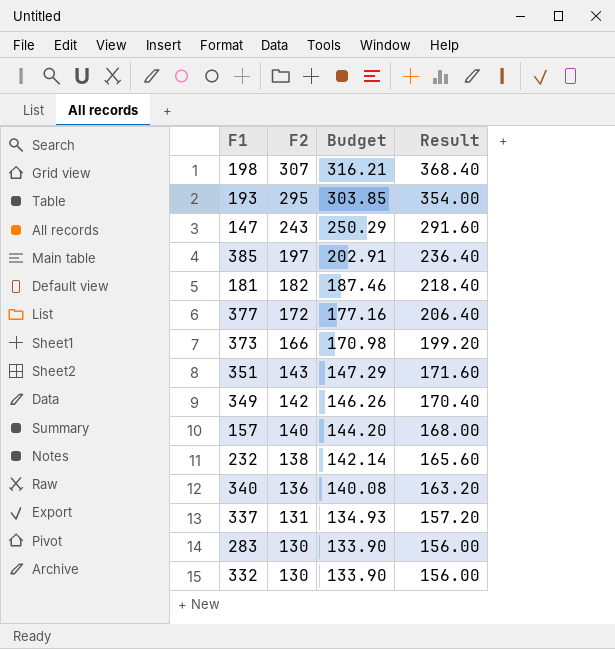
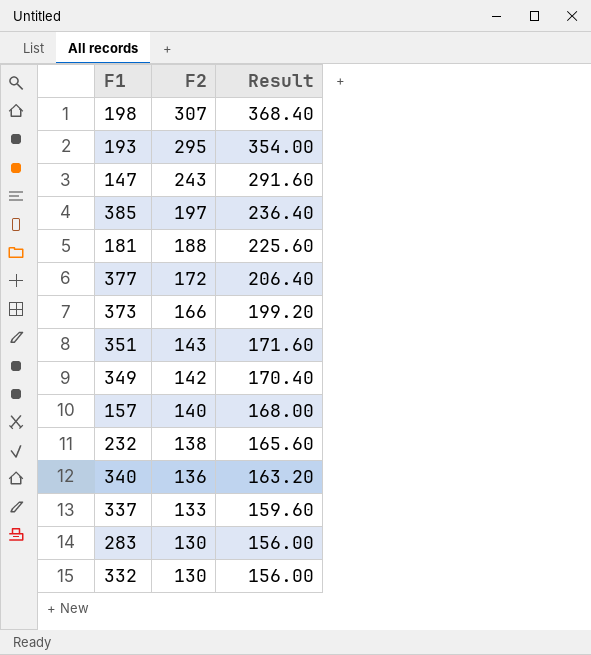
column Budget | formula: [F2] * 1.03 -> none
181 | F2: 182 -> 188
181 | Result: 218.40 -> 225.60
337 | F2: 131 -> 133
337 | Result: 157.20 -> 159.60

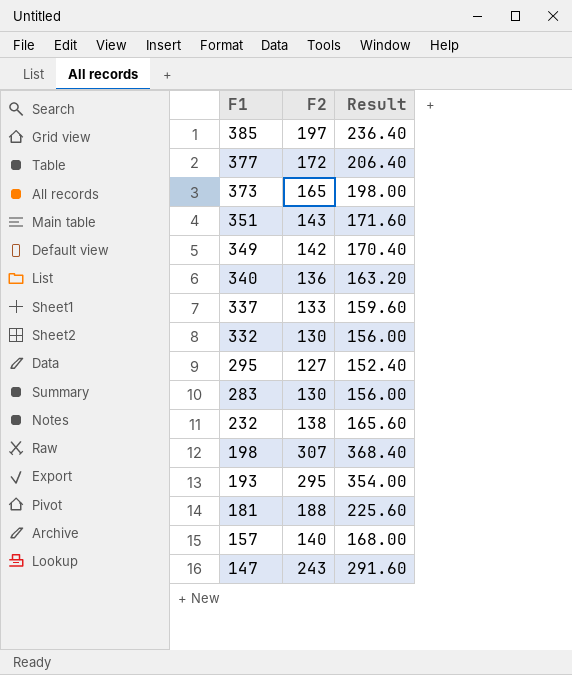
row order: F2 descending -> F1 descending
373 | F2: 166 -> 165
373 | Result: 199.20 -> 198.00
row 295: none -> 127 | 152.40

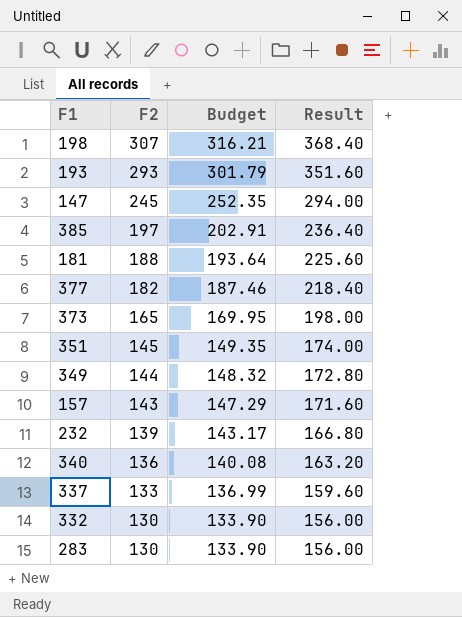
row order: F1 descending -> F2 descending
column Budget | formula: none -> [F2] * 1.03
row 295: 127 | 152.40 -> none
193 | F2: 295 -> 293
193 | Result: 354.00 -> 351.60
147 | F2: 243 -> 245
147 | Result: 291.60 -> 294.00
377 | F2: 172 -> 182
377 | Result: 206.40 -> 218.40
351 | F2: 143 -> 145
351 | Result: 171.60 -> 174.00
349 | F2: 142 -> 144
349 | Result: 170.40 -> 172.80
157 | F2: 140 -> 143
157 | Result: 168.00 -> 171.60
232 | F2: 138 -> 139
232 | Result: 165.60 -> 166.80

